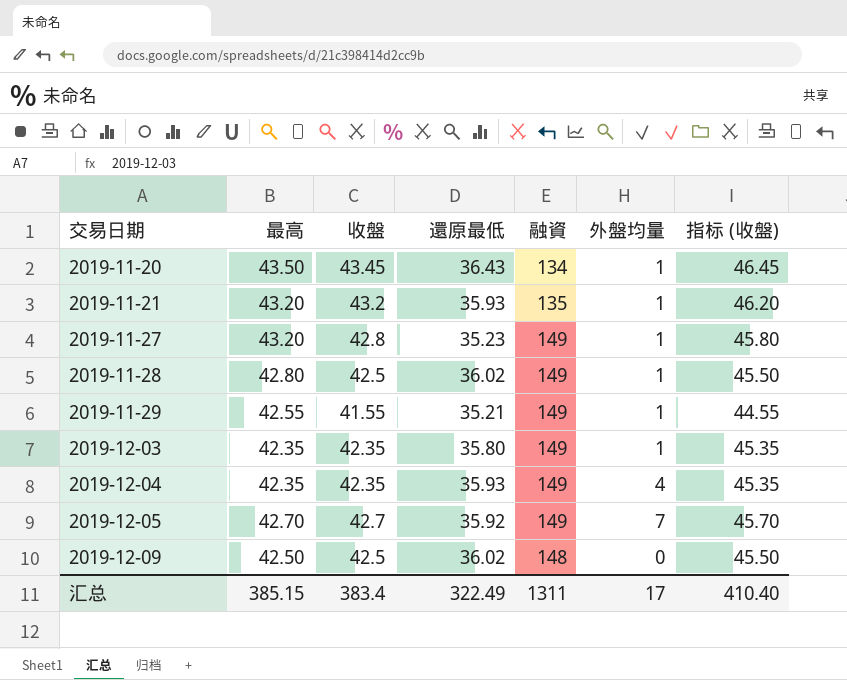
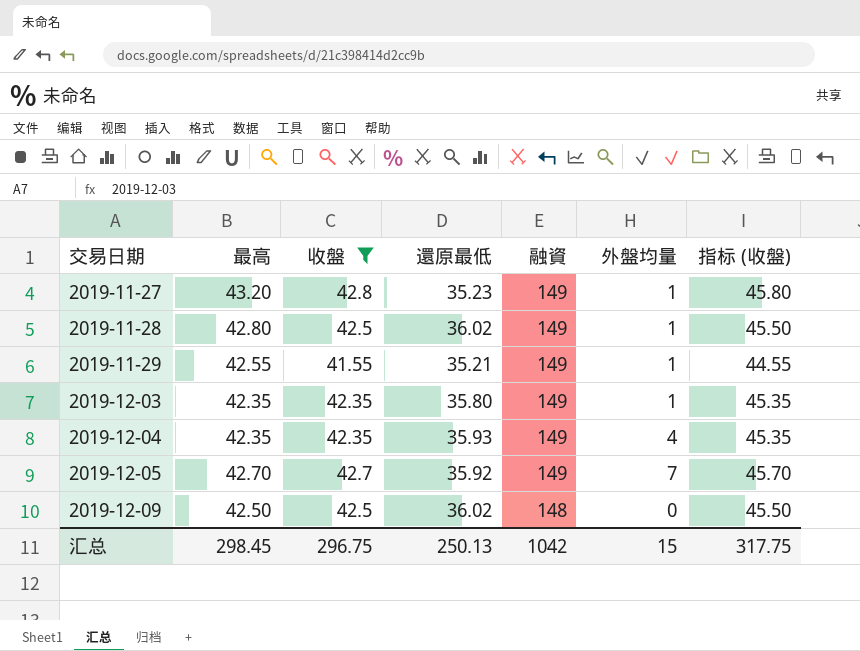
filter: none -> 收盤 <= 42.8
汇总 | 最高: 385.15 -> 298.45
汇总 | 收盤: 383.4 -> 296.75
汇总 | 還原最低: 322.49 -> 250.13
汇总 | 融資: 1311 -> 1042
汇总 | 外盤均量: 17 -> 15
汇总 | 指标 (收盤): 410.40 -> 317.75

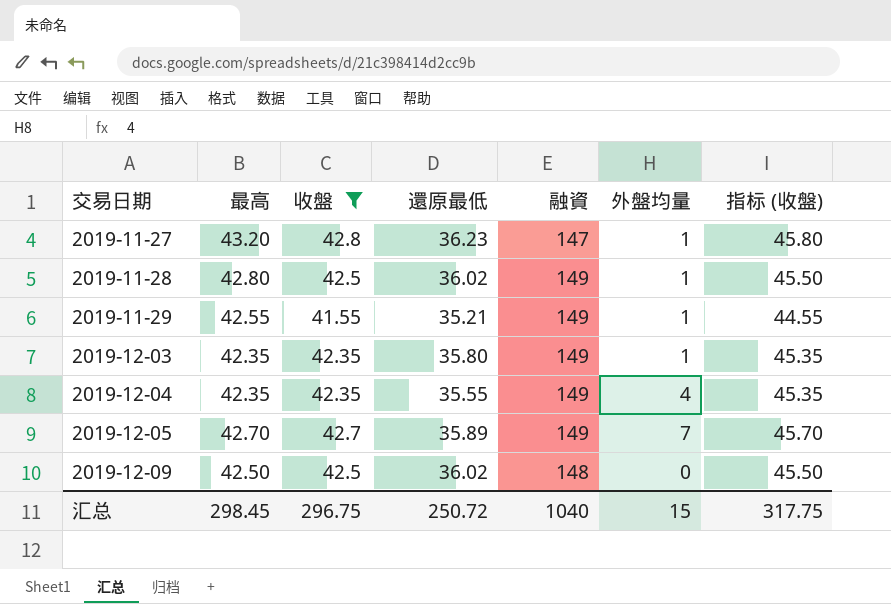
2019-11-27 | 還原最低: 35.23 -> 36.23
2019-11-27 | 融資: 149 -> 147
2019-12-04 | 還原最低: 35.93 -> 35.55
2019-12-05 | 還原最低: 35.92 -> 35.89
汇总 | 還原最低: 250.13 -> 250.72
汇总 | 融資: 1042 -> 1040

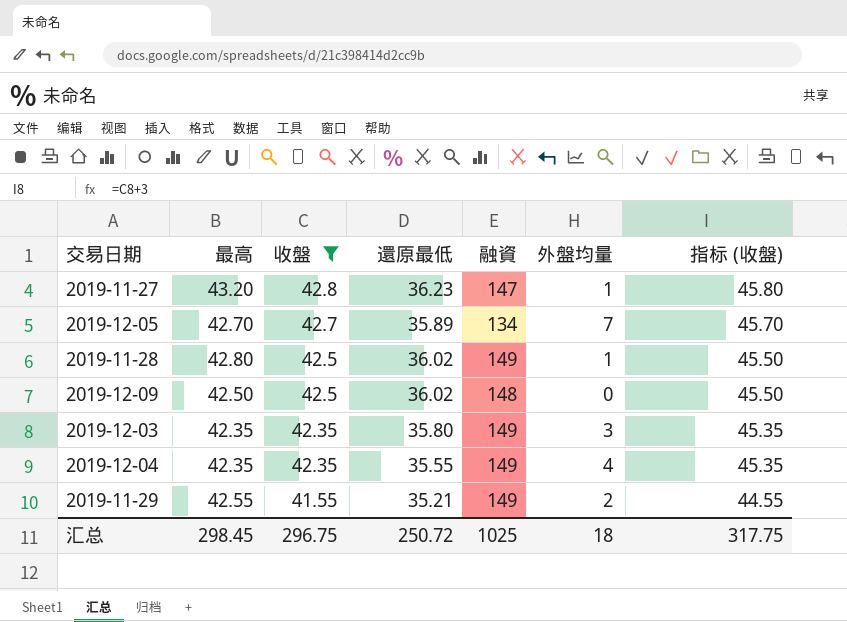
row order: 交易日期 ascending -> 收盤 descending
2019-12-05 | 融資: 149 -> 134
2019-12-03 | 外盤均量: 1 -> 3
2019-11-29 | 外盤均量: 1 -> 2
汇总 | 融資: 1040 -> 1025
汇总 | 外盤均量: 15 -> 18

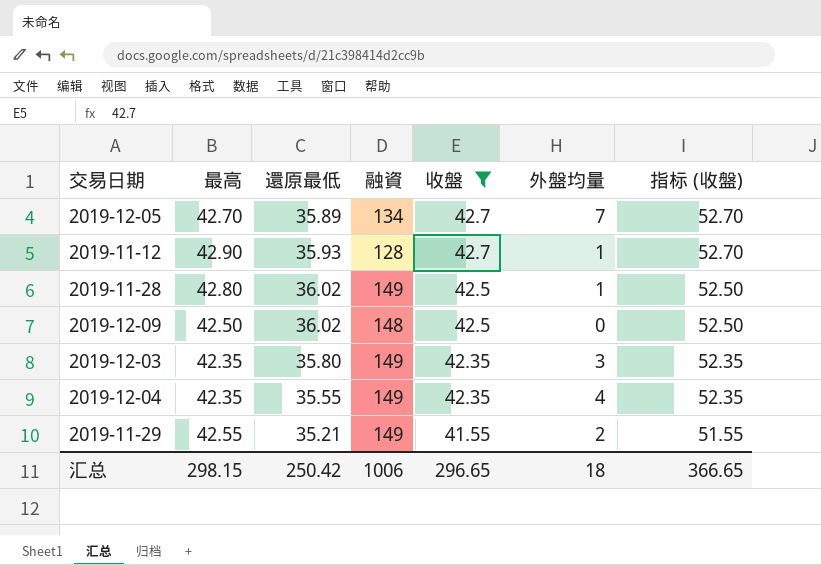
column 收盤 | position: 3 -> 5
column 指标 (收盤) | formula: [收盤] + 3 -> [收盤] + 10
row 2019-11-27: 43.20 | 42.8 | 36.23 | 147 | 1 | 45.80 -> none
row 2019-11-12: none -> 42.90 | 35.93 | 128 | 42.7 | 1 | 52.70
汇总 | 最高: 298.45 -> 298.15
汇总 | 還原最低: 250.72 -> 250.42
汇总 | 融資: 1025 -> 1006
汇总 | 收盤: 296.75 -> 296.65
汇总 | 指标 (收盤): 317.75 -> 366.65

